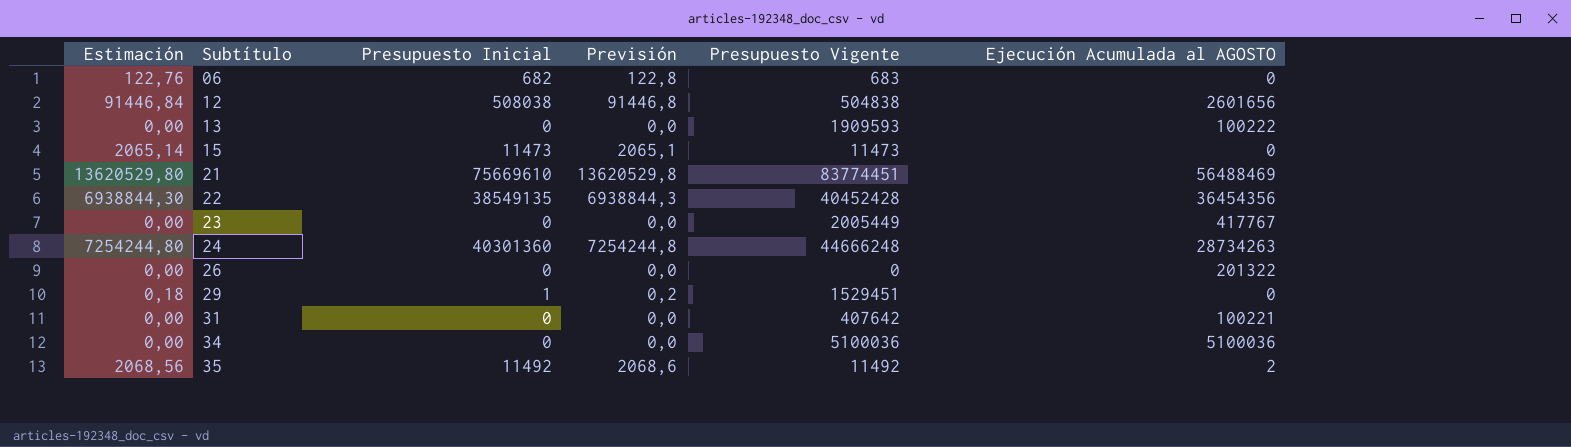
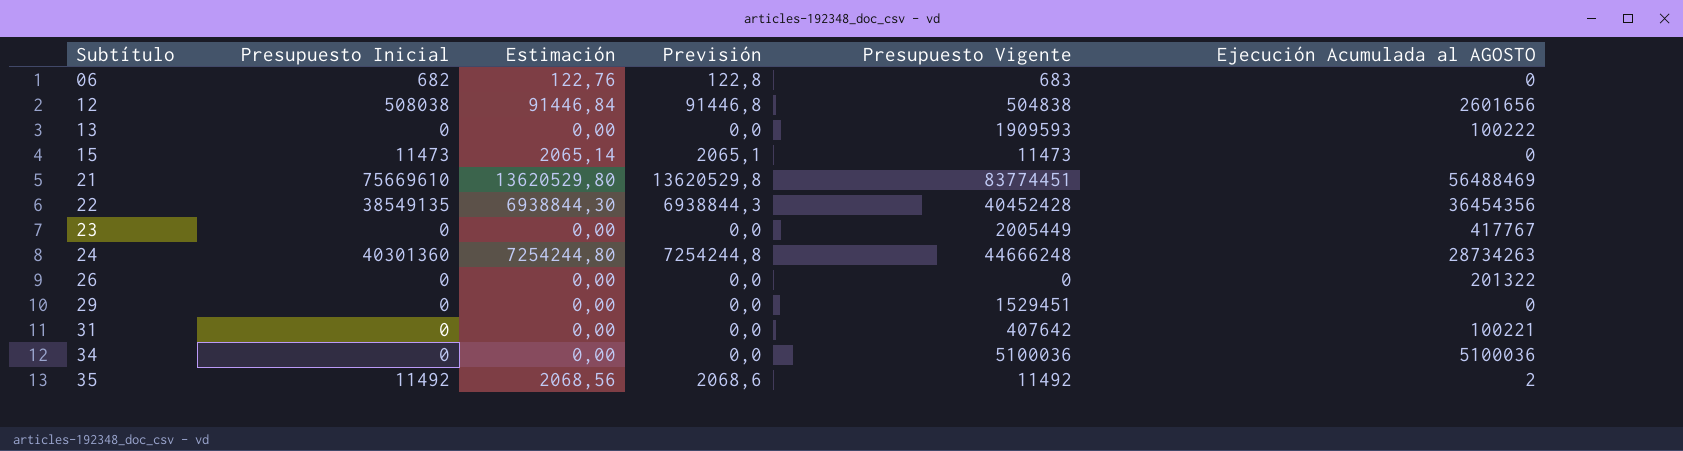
column Estimación | position: 1 -> 3
29 | Presupuesto Inicial: 1 -> 0
29 | Estimación: 0,18 -> 0,00
29 | Previsión: 0,2 -> 0,0

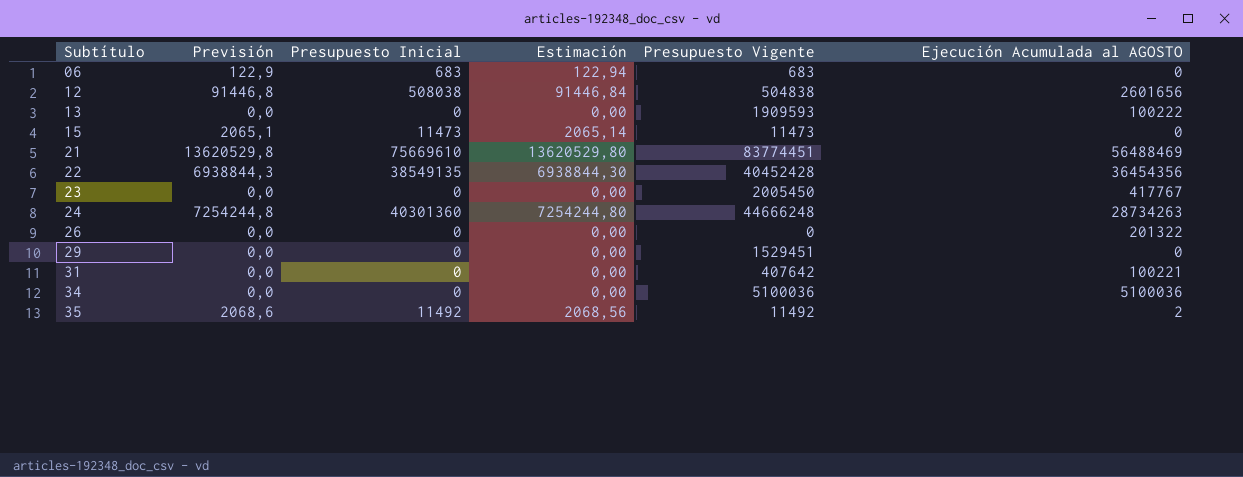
column Previsión | position: 4 -> 2
06 | Previsión: 122,8 -> 122,9
06 | Presupuesto Inicial: 682 -> 683
06 | Estimación: 122,76 -> 122,94
23 | Presupuesto Vigente: 2005449 -> 2005450

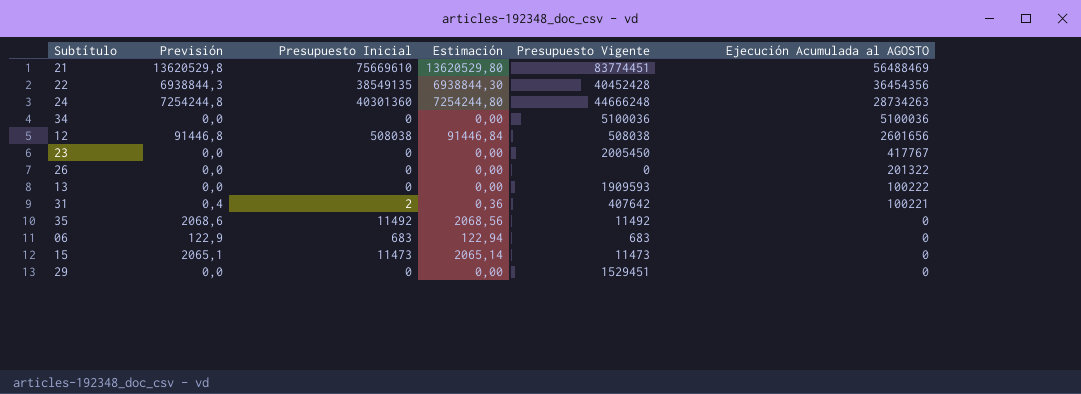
row order: Subtítulo ascending -> Ejecución Acumulada al AGOSTO descending
12 | Presupuesto Vigente: 504838 -> 508038
31 | Previsión: 0,0 -> 0,4
31 | Presupuesto Inicial: 0 -> 2
31 | Estimación: 0,00 -> 0,36
35 | Ejecución Acumulada al AGOSTO: 2 -> 0

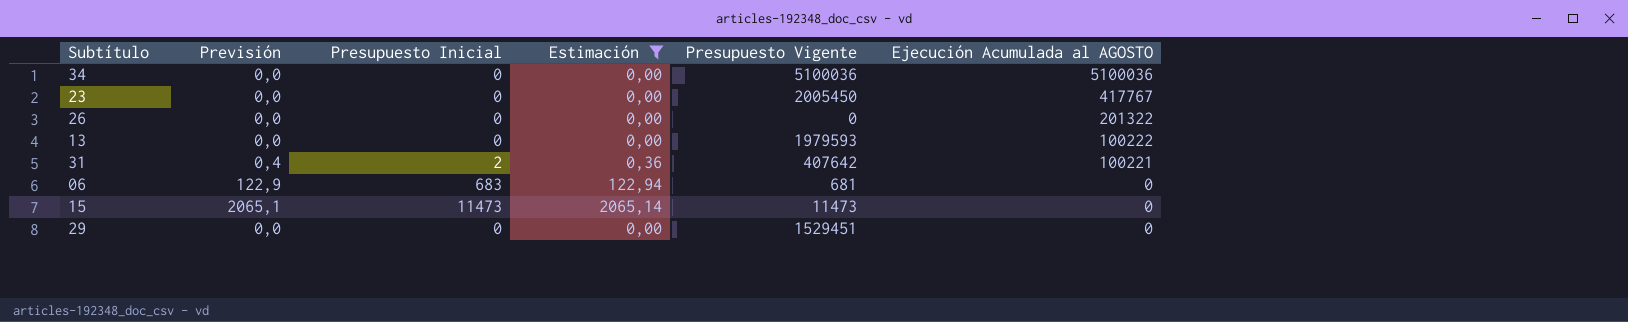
filter: none -> Estimación <= 2065,14
13 | Presupuesto Vigente: 1909593 -> 1979593
06 | Presupuesto Vigente: 683 -> 681

